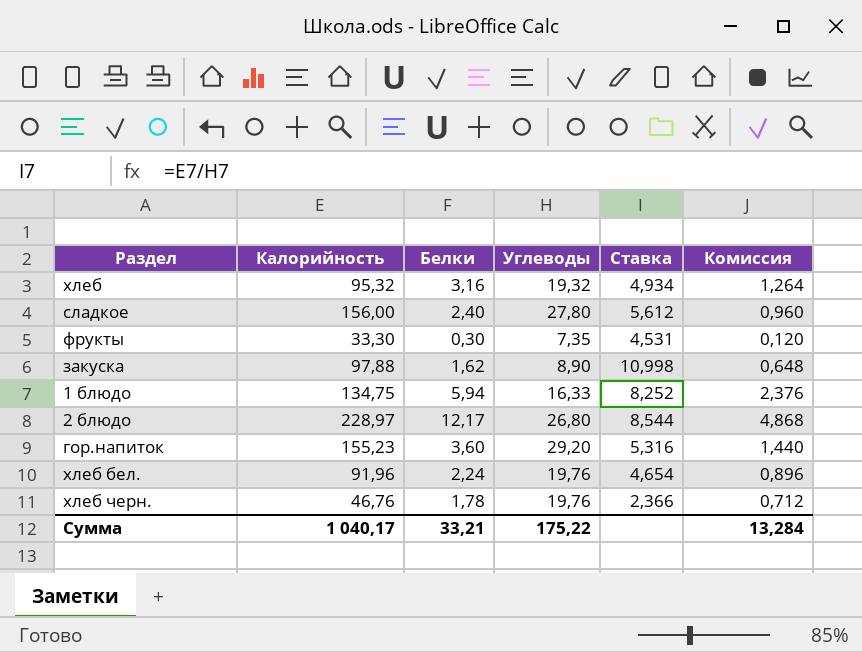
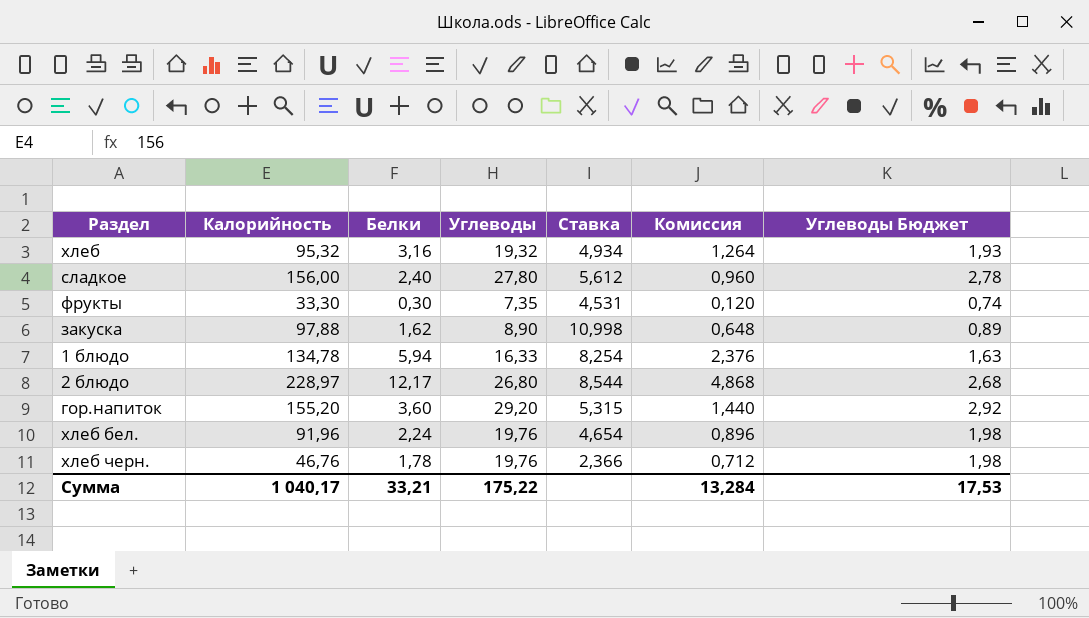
column Углеводы Бюджет | formula: none -> [Углеводы] * 0,1
1 блюдо | Калорийность: 134,75 -> 134,78
1 блюдо | Ставка: 8,252 -> 8,254
гор.напиток | Калорийность: 155,23 -> 155,20
гор.напиток | Ставка: 5,316 -> 5,315

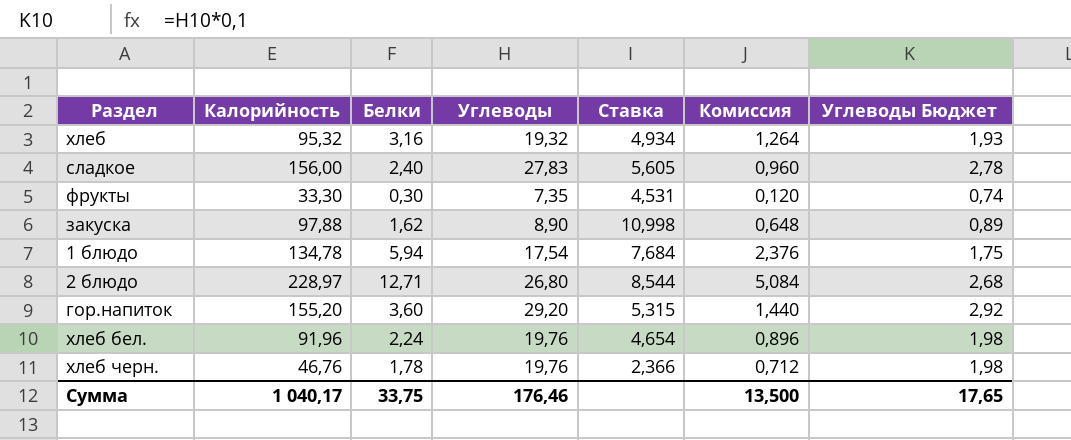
сладкое | Углеводы: 27,80 -> 27,83
сладкое | Ставка: 5,612 -> 5,605
1 блюдо | Углеводы: 16,33 -> 17,54
1 блюдо | Ставка: 8,254 -> 7,684
1 блюдо | Углеводы Бюджет: 1,63 -> 1,75
2 блюдо | Белки: 12,17 -> 12,71
2 блюдо | Комиссия: 4,868 -> 5,084
Сумма | Белки: 33,21 -> 33,75
Сумма | Углеводы: 175,22 -> 176,46
Сумма | Комиссия: 13,284 -> 13,500
Сумма | Углеводы Бюджет: 17,53 -> 17,65

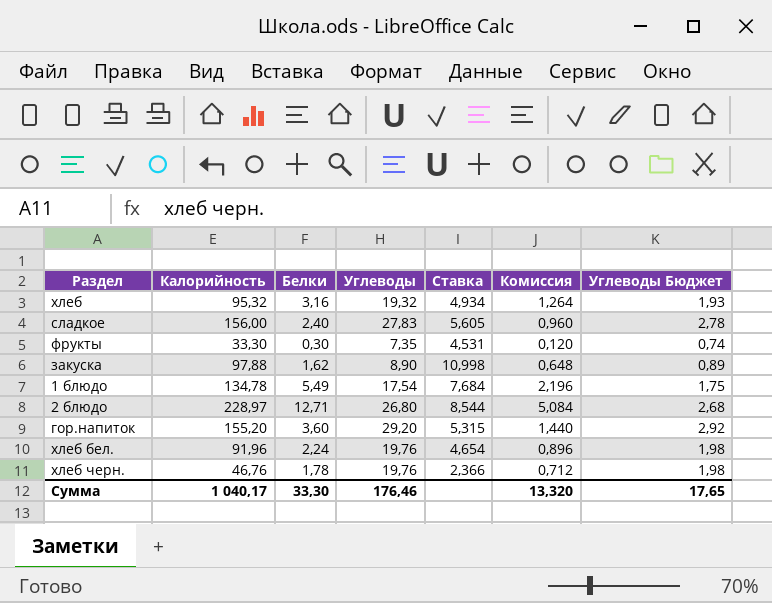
1 блюдо | Белки: 5,94 -> 5,49
1 блюдо | Комиссия: 2,376 -> 2,196
Сумма | Белки: 33,75 -> 33,30
Сумма | Комиссия: 13,500 -> 13,320

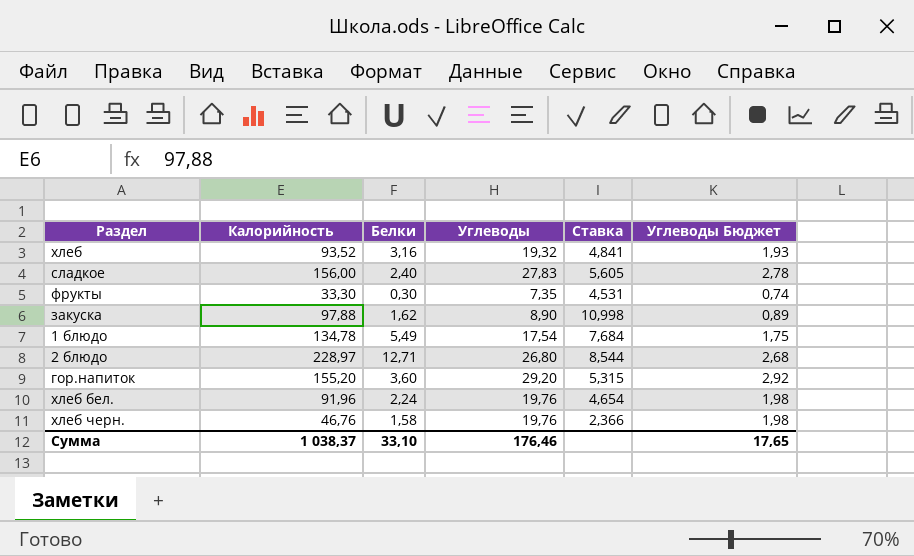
column Комиссия | formula: [Белки] * 0,4 -> none
хлеб | Калорийность: 95,32 -> 93,52
хлеб | Ставка: 4,934 -> 4,841
хлеб черн. | Белки: 1,78 -> 1,58
Сумма | Калорийность: 1 040,17 -> 1 038,37
Сумма | Белки: 33,30 -> 33,10

